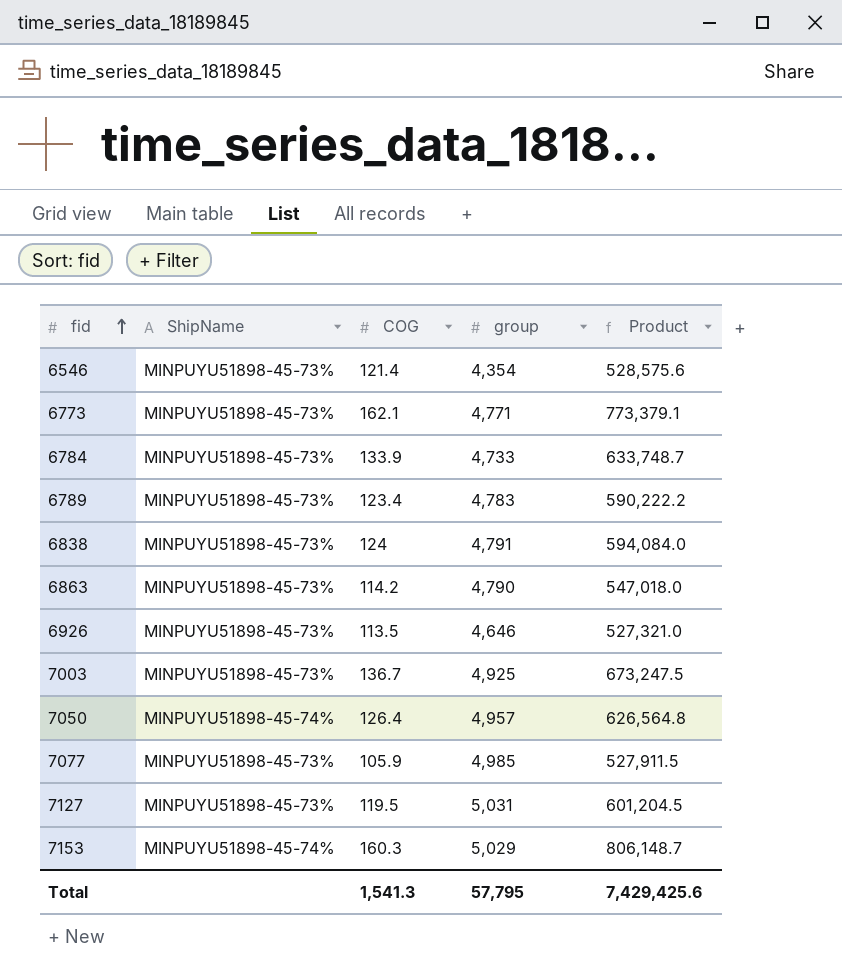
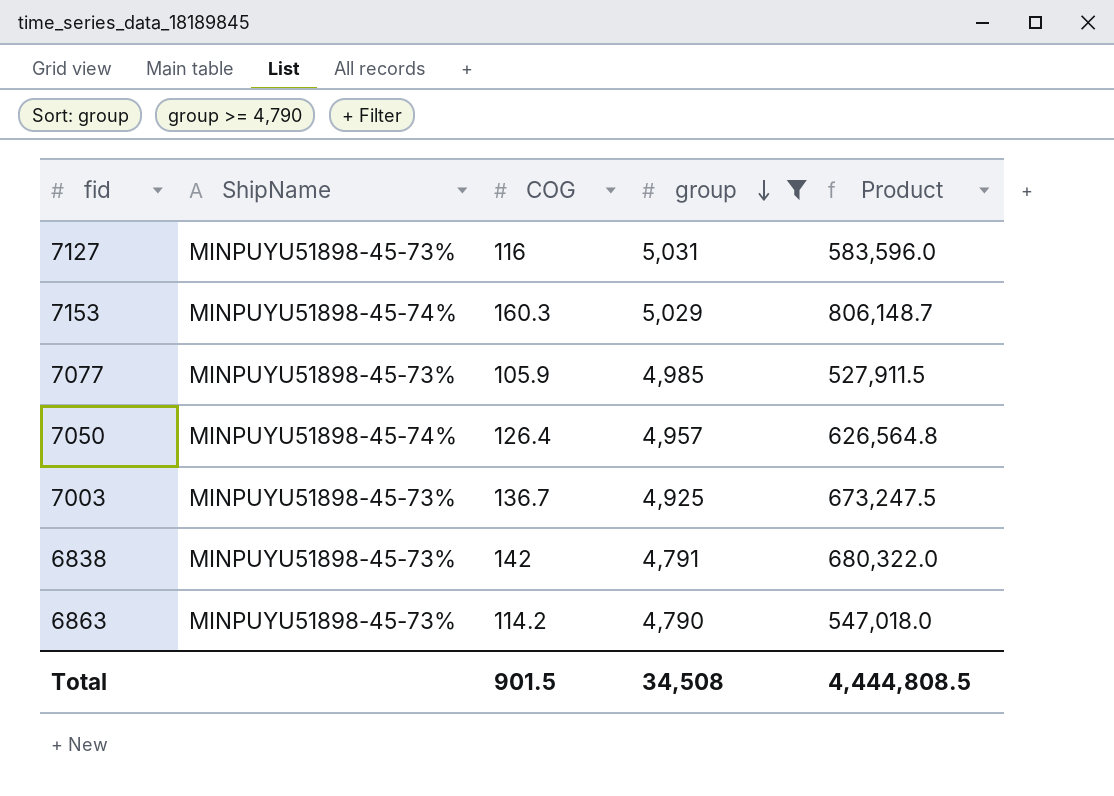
filter: none -> group >= 4,790
row order: fid ascending -> group descending
7127 | COG: 119.5 -> 116
7127 | Product: 601,204.5 -> 583,596.0
6838 | COG: 124 -> 142
6838 | Product: 594,084.0 -> 680,322.0
Total | COG: 1,541.3 -> 901.5
Total | group: 57,795 -> 34,508
Total | Product: 7,429,425.6 -> 4,444,808.5

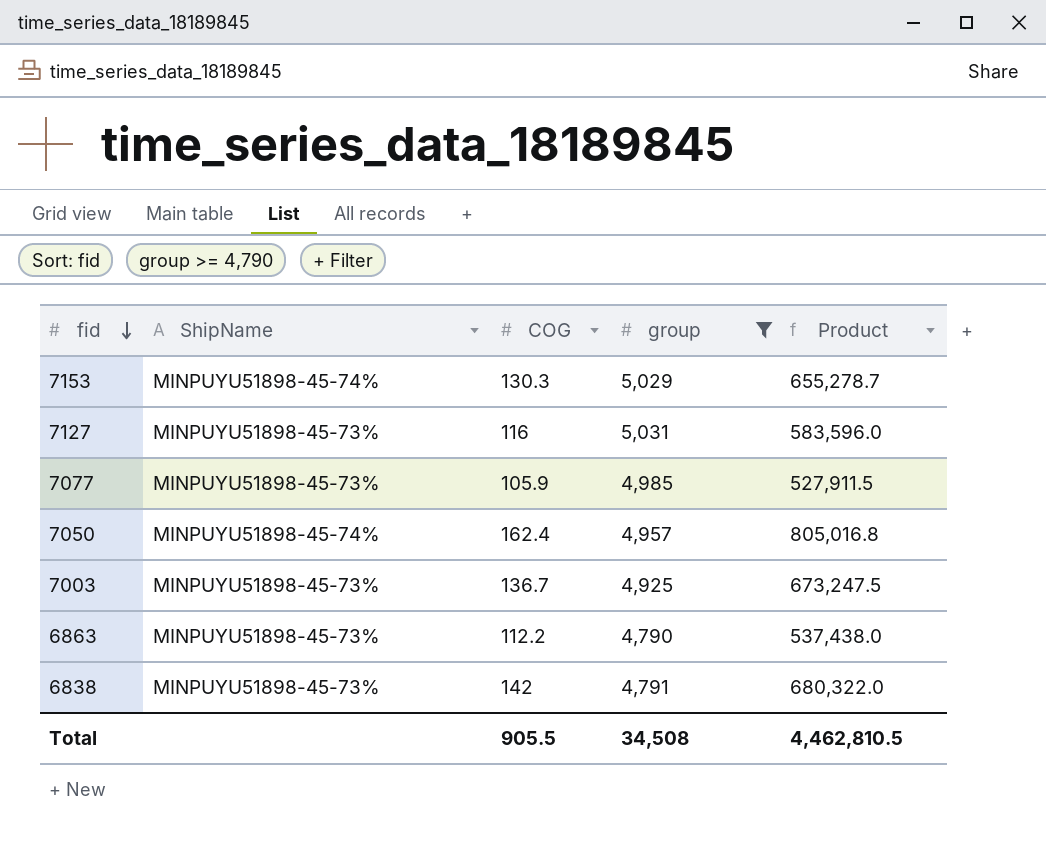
row order: group descending -> fid descending
7153 | COG: 160.3 -> 130.3
7153 | Product: 806,148.7 -> 655,278.7
7050 | COG: 126.4 -> 162.4
7050 | Product: 626,564.8 -> 805,016.8
6863 | COG: 114.2 -> 112.2
6863 | Product: 547,018.0 -> 537,438.0
Total | COG: 901.5 -> 905.5
Total | Product: 4,444,808.5 -> 4,462,810.5

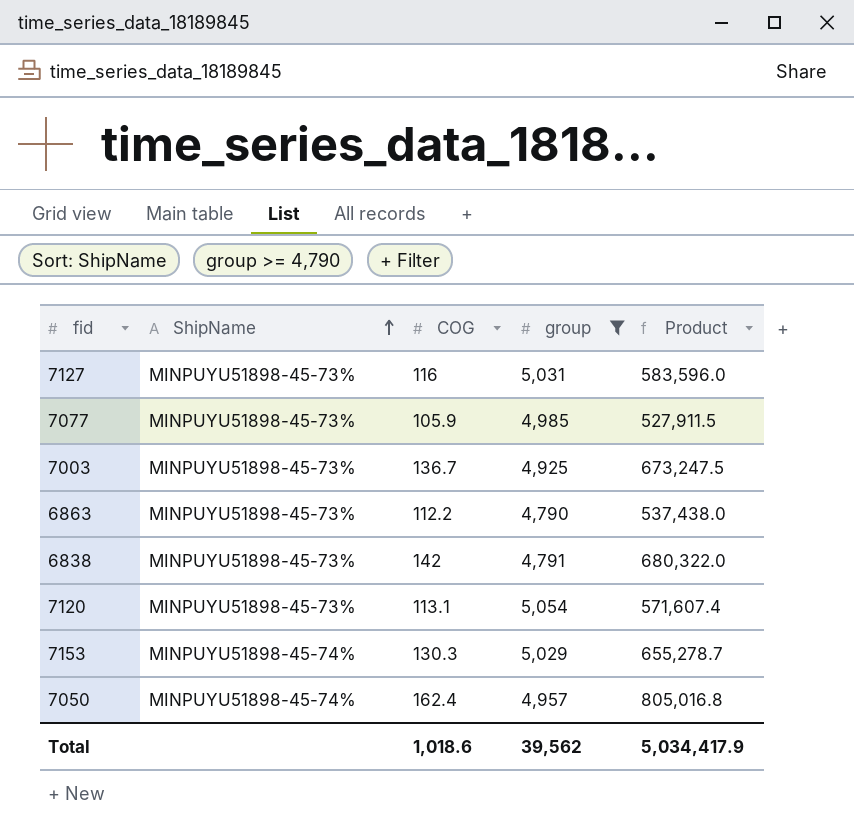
row order: fid descending -> ShipName ascending
row 7120: none -> MINPUYU51898-45-73% | 113.1 | 5,054 | 571,607.4
Total | COG: 905.5 -> 1,018.6
Total | group: 34,508 -> 39,562
Total | Product: 4,462,810.5 -> 5,034,417.9

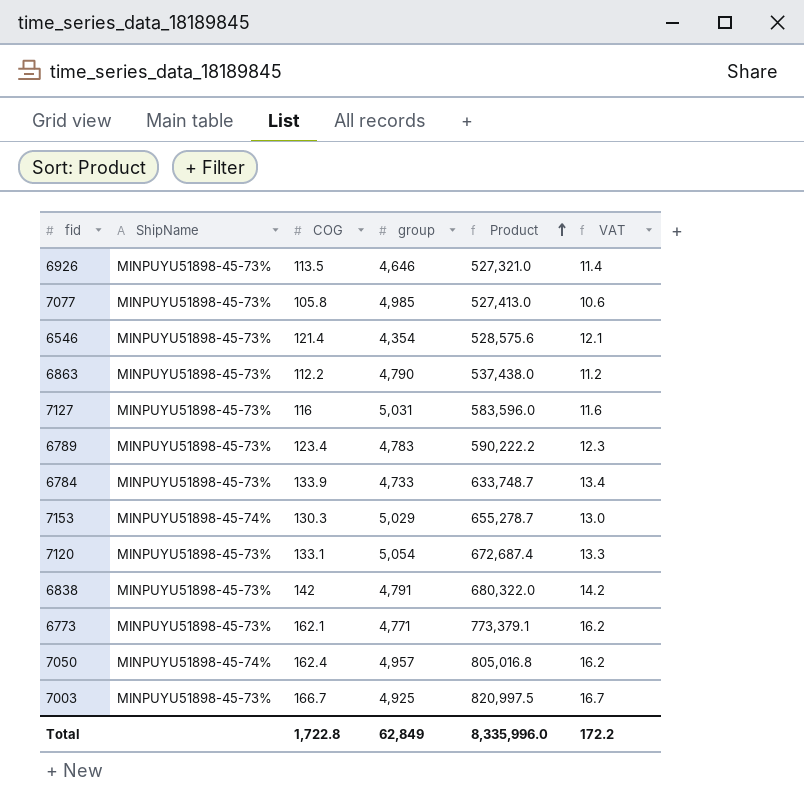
filter: group >= 4,790 -> none
row order: ShipName ascending -> Product ascending
column VAT | formula: none -> [COG] * 0.1
7077 | COG: 105.9 -> 105.8
7077 | Product: 527,911.5 -> 527,413.0
7120 | COG: 113.1 -> 133.1
7120 | Product: 571,607.4 -> 672,687.4
7003 | COG: 136.7 -> 166.7
7003 | Product: 673,247.5 -> 820,997.5
Total | COG: 1,018.6 -> 1,722.8
Total | group: 39,562 -> 62,849
Total | Product: 5,034,417.9 -> 8,335,996.0

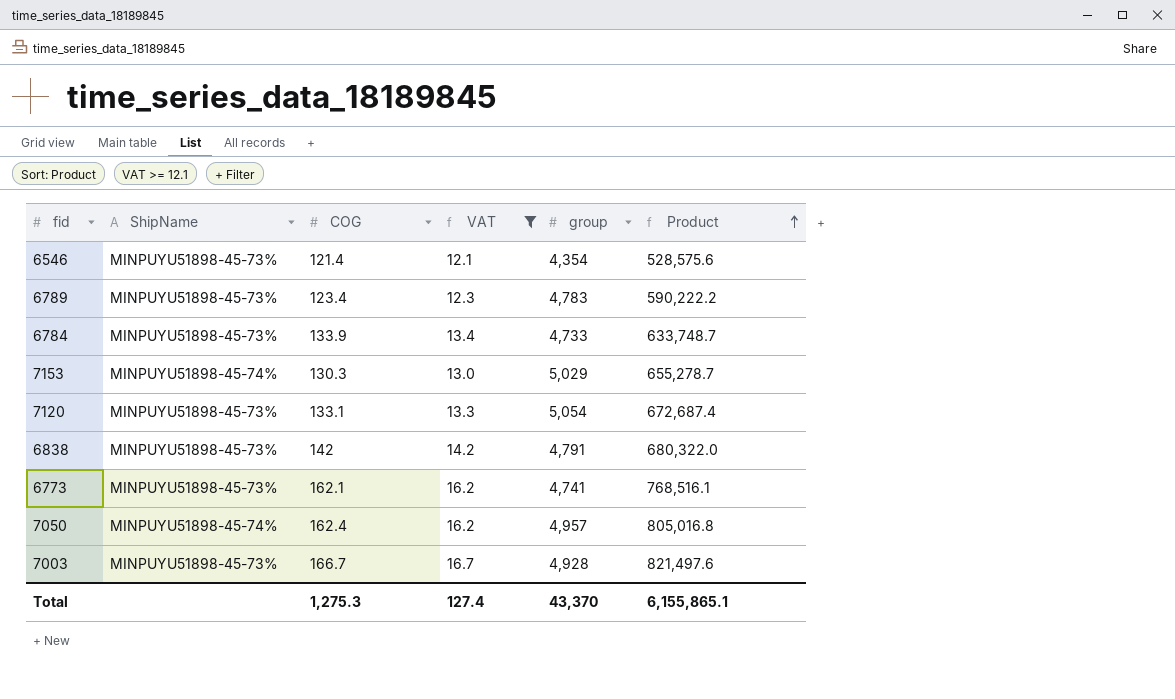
filter: none -> VAT >= 12.1
column VAT | position: 6 -> 4
6773 | group: 4,771 -> 4,741
6773 | Product: 773,379.1 -> 768,516.1
7003 | group: 4,925 -> 4,928
7003 | Product: 820,997.5 -> 821,497.6
Total | COG: 1,722.8 -> 1,275.3
Total | VAT: 172.2 -> 127.4
Total | group: 62,849 -> 43,370
Total | Product: 8,335,996.0 -> 6,155,865.1

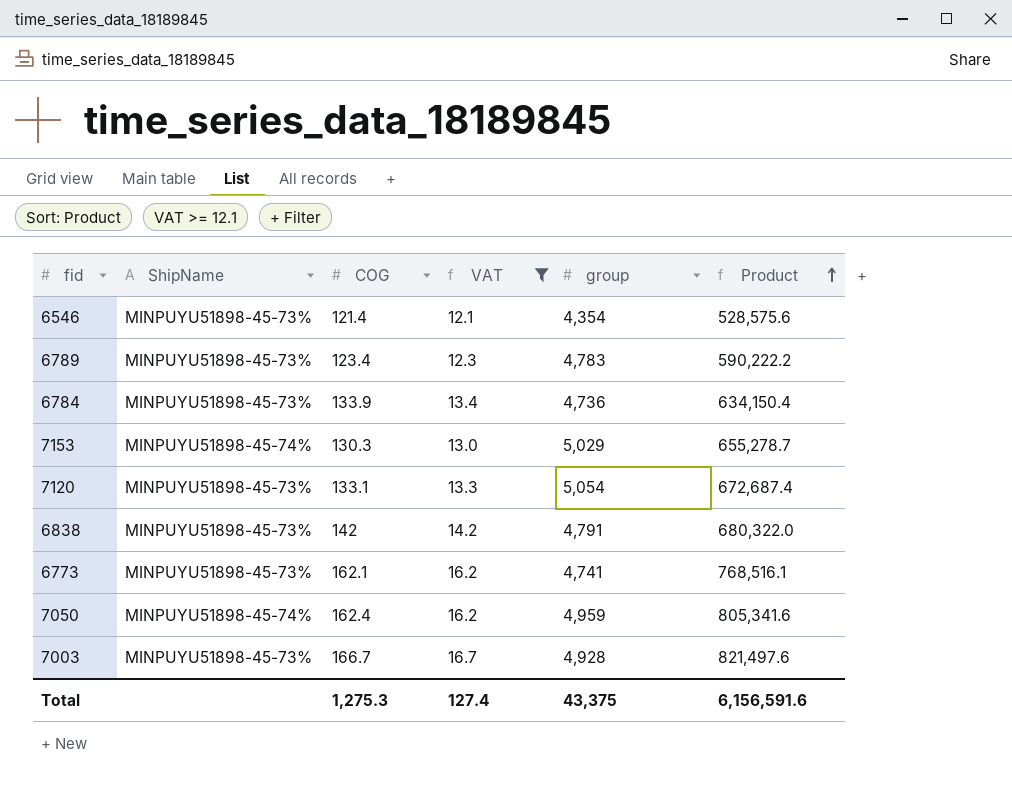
6784 | group: 4,733 -> 4,736
6784 | Product: 633,748.7 -> 634,150.4
7050 | group: 4,957 -> 4,959
7050 | Product: 805,016.8 -> 805,341.6
Total | group: 43,370 -> 43,375
Total | Product: 6,155,865.1 -> 6,156,591.6

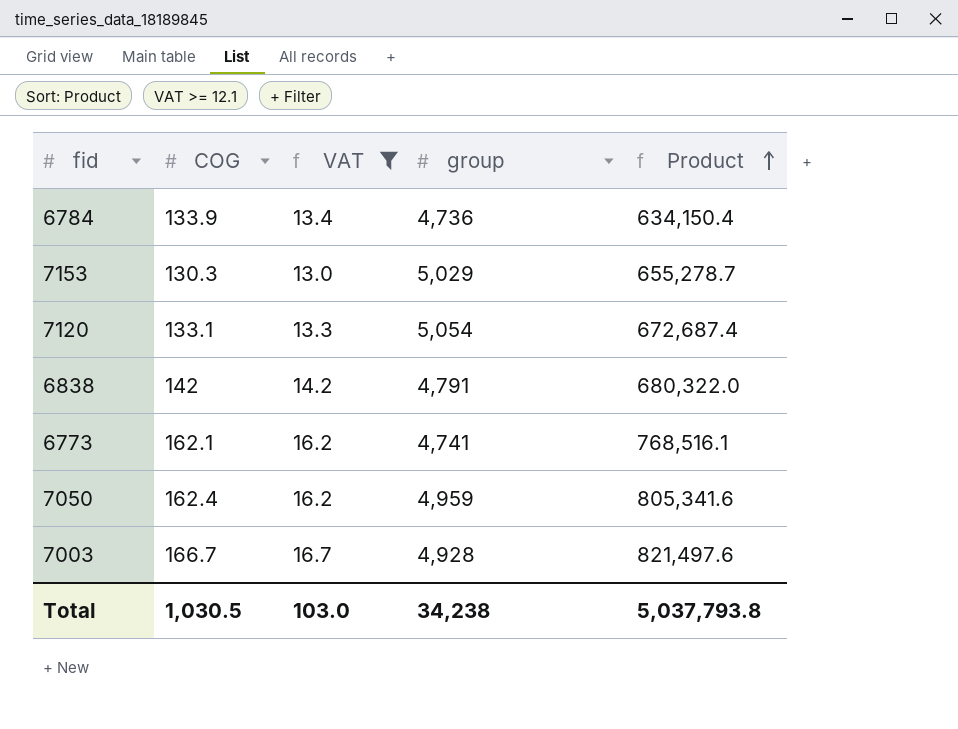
column ShipName | position: 2 -> none
row 6546: MINPUYU51898-45-73% | 121.4 | 12.1 | 4,354 | 528,575.6 -> none
row 6789: MINPUYU51898-45-73% | 123.4 | 12.3 | 4,783 | 590,222.2 -> none
Total | COG: 1,275.3 -> 1,030.5
Total | VAT: 127.4 -> 103.0
Total | group: 43,375 -> 34,238
Total | Product: 6,156,591.6 -> 5,037,793.8

